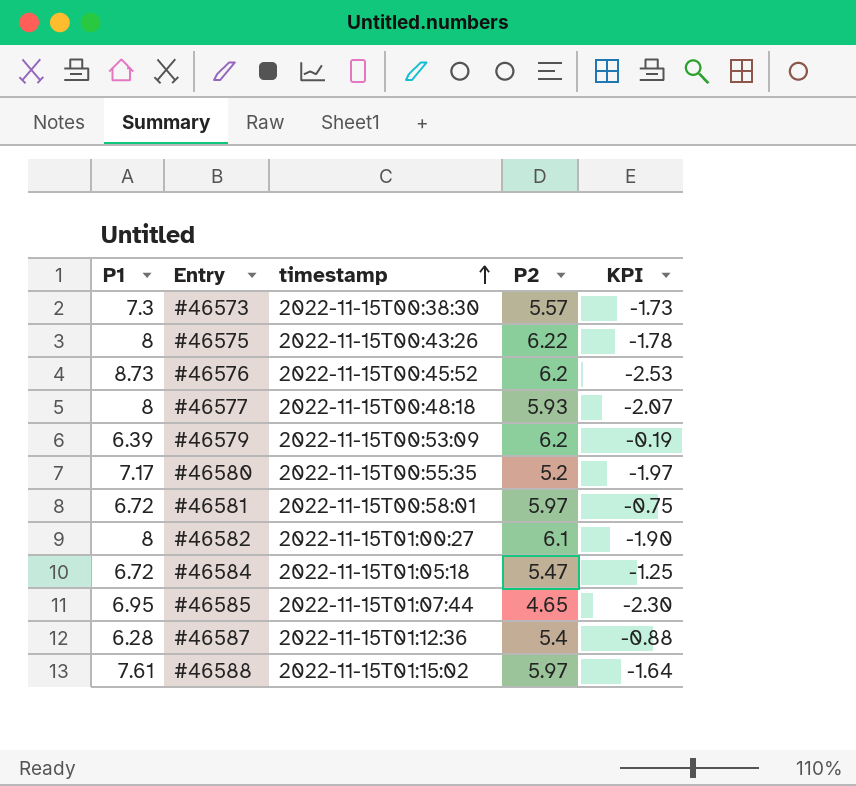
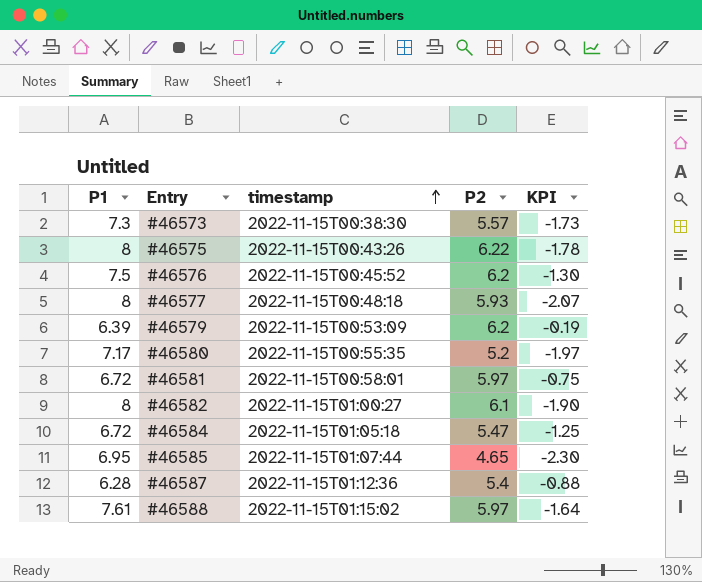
#46576 | P1: 8.73 -> 7.5
#46576 | KPI: -2.53 -> -1.30

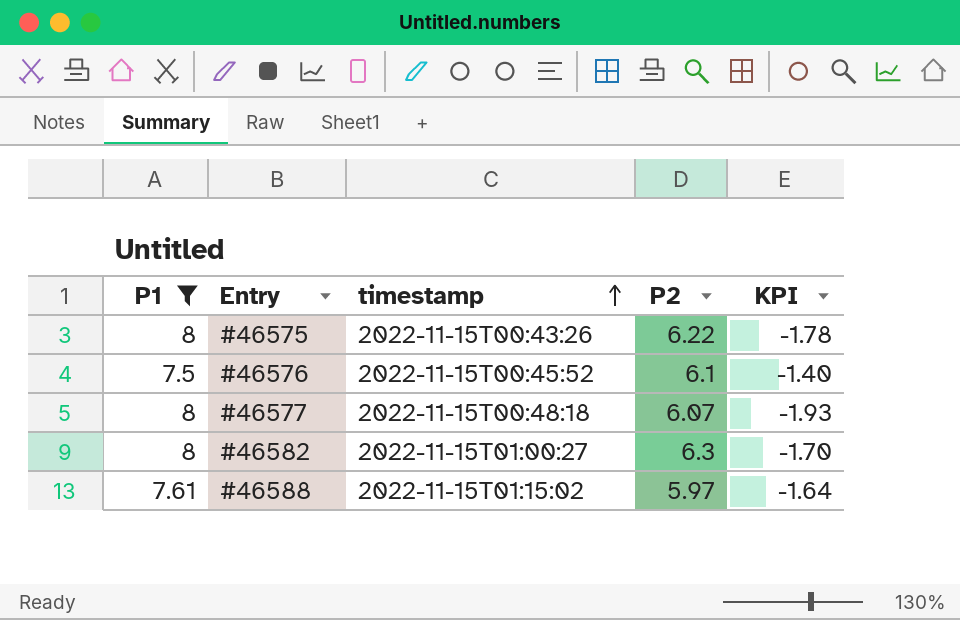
filter: none -> P1 >= 7.5
#46576 | P2: 6.2 -> 6.1
#46576 | KPI: -1.30 -> -1.40
#46577 | P2: 5.93 -> 6.07
#46577 | KPI: -2.07 -> -1.93
#46582 | P2: 6.1 -> 6.3
#46582 | KPI: -1.90 -> -1.70

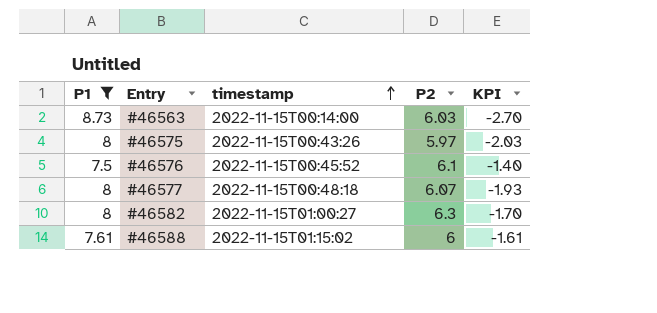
row #46563: none -> 8.73 | 2022-11-15T00:14:00 | 6.03 | -2.70
#46575 | P2: 6.22 -> 5.97
#46575 | KPI: -1.78 -> -2.03
#46588 | P2: 5.97 -> 6
#46588 | KPI: -1.64 -> -1.61

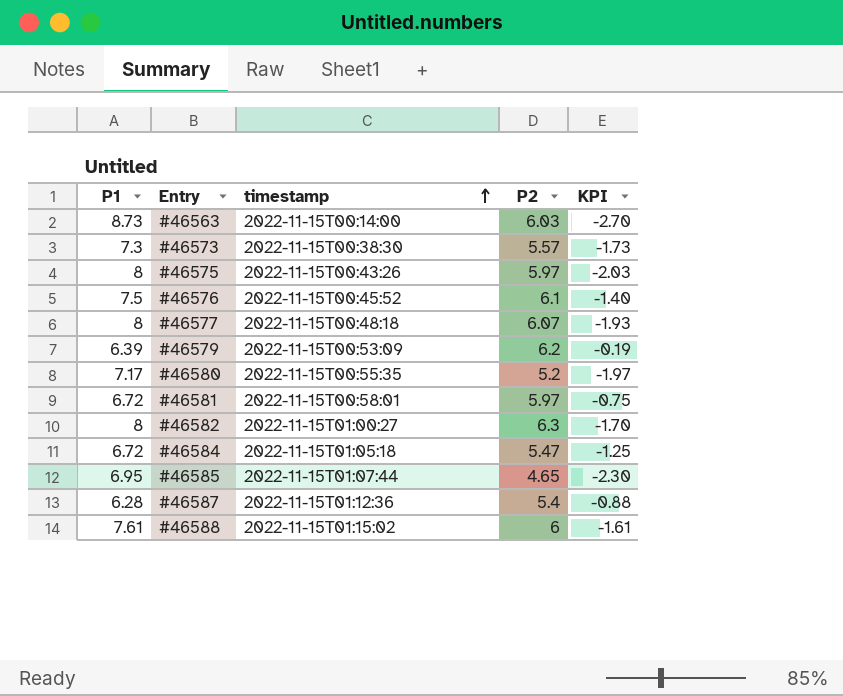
filter: P1 >= 7.5 -> none

